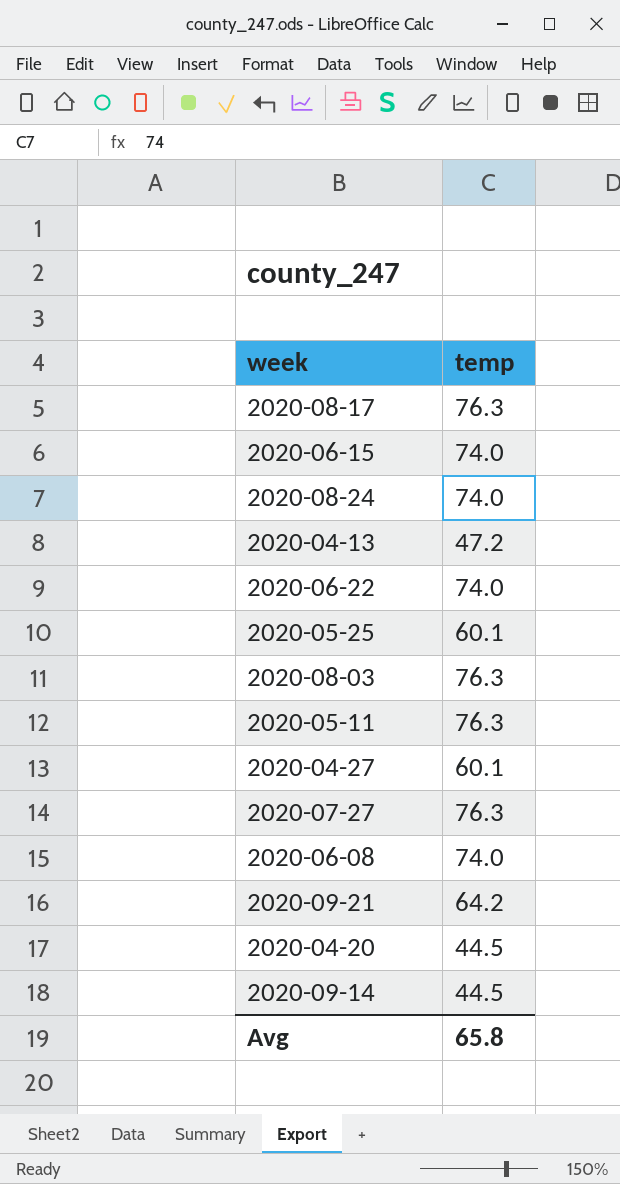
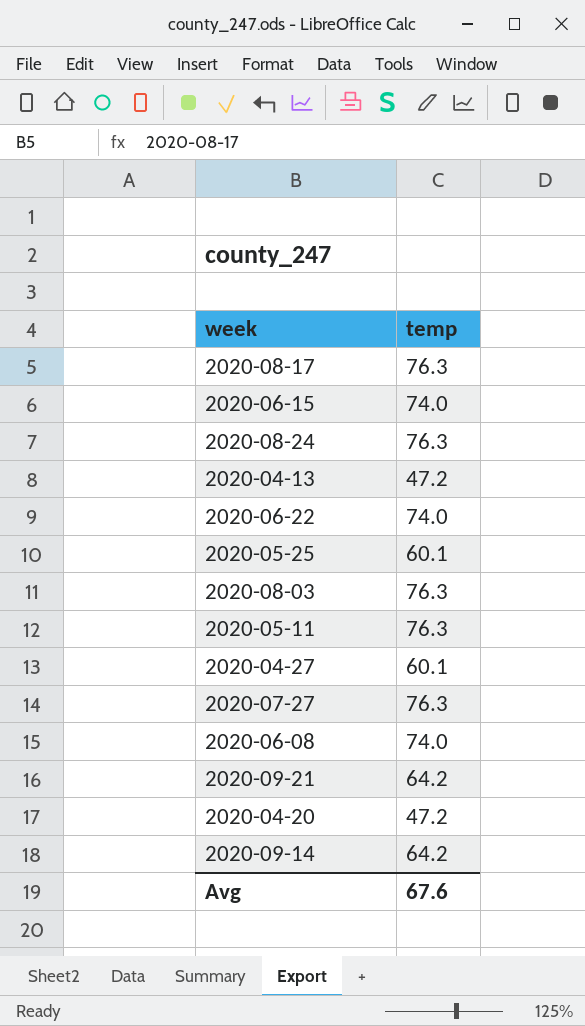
2020-08-24 | temp: 74.0 -> 76.3
2020-04-20 | temp: 44.5 -> 47.2
2020-09-14 | temp: 44.5 -> 64.2
Avg | temp: 65.8 -> 67.6

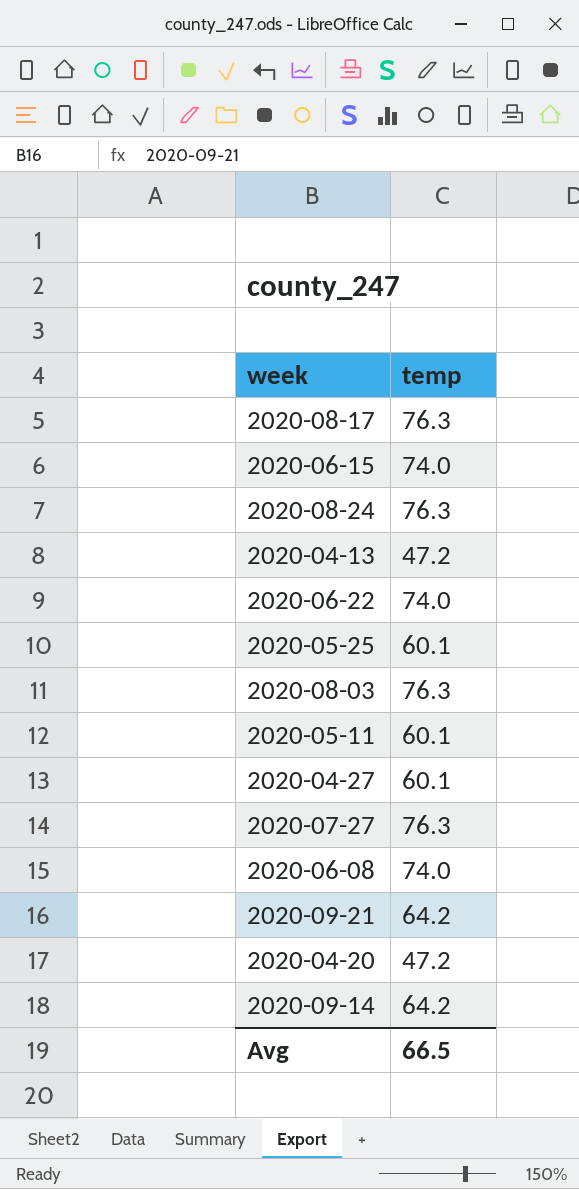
2020-05-11 | temp: 76.3 -> 60.1
Avg | temp: 67.6 -> 66.5

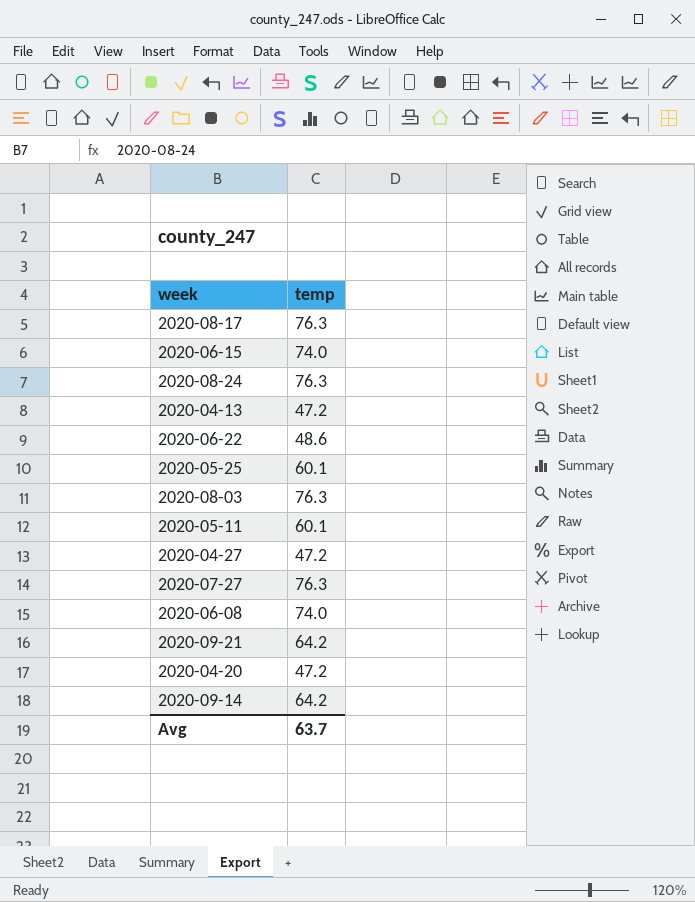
2020-06-22 | temp: 74.0 -> 48.6
2020-04-27 | temp: 60.1 -> 47.2
Avg | temp: 66.5 -> 63.7

